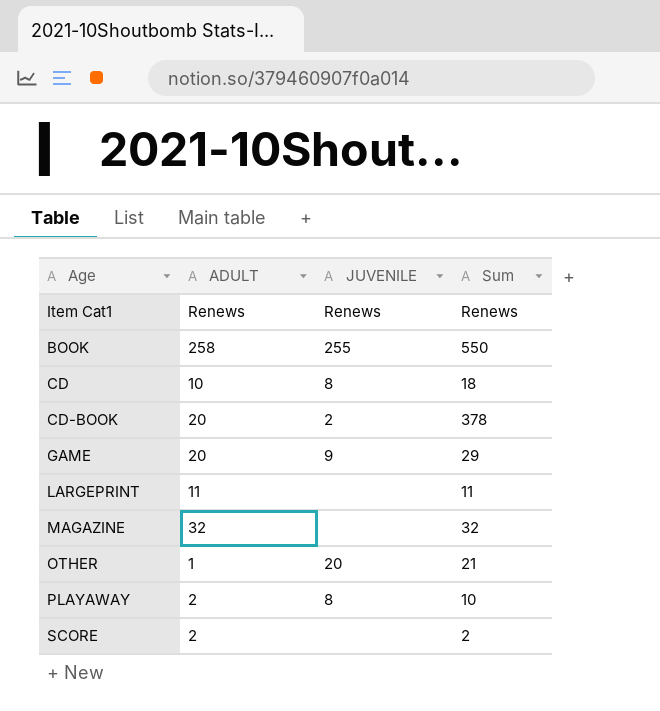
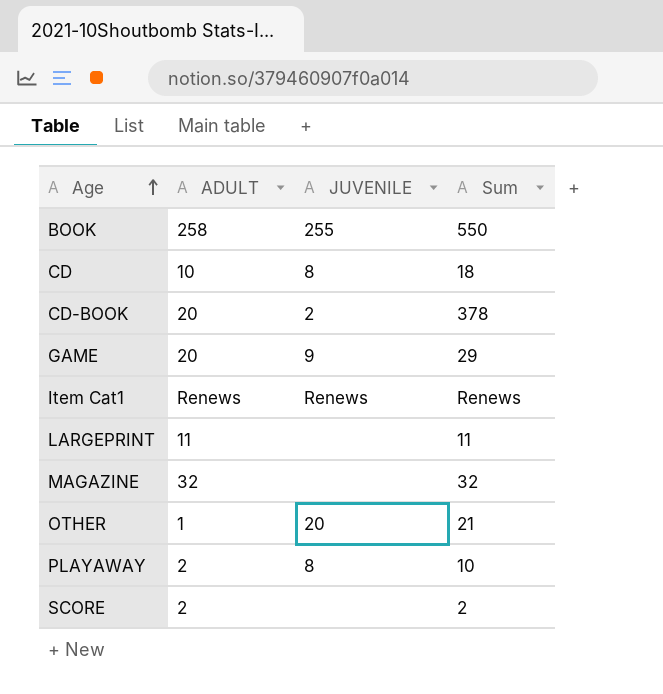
row order: none -> Age ascending

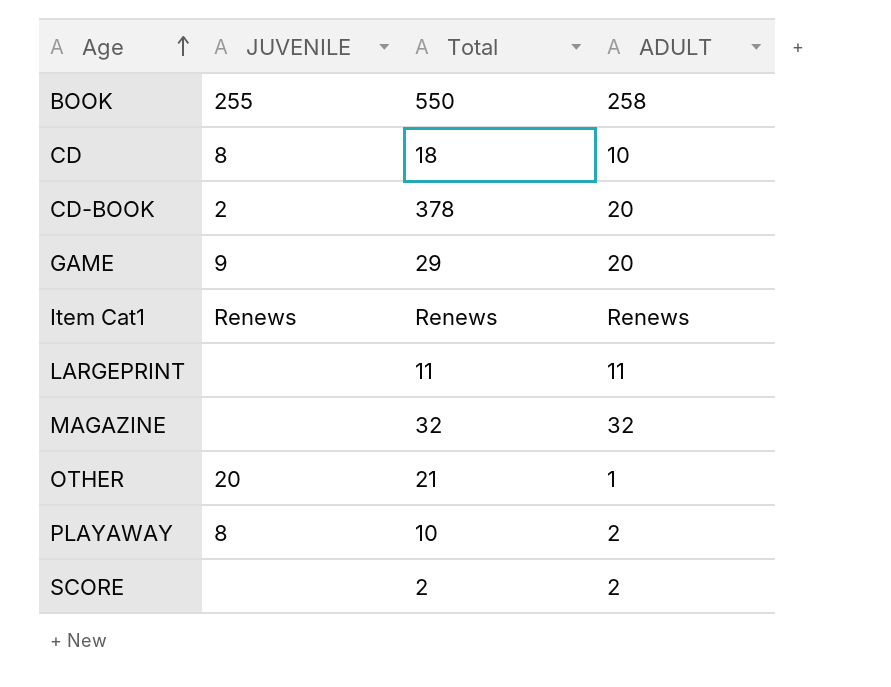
column name: Sum -> Total
column ADULT | position: 2 -> 4

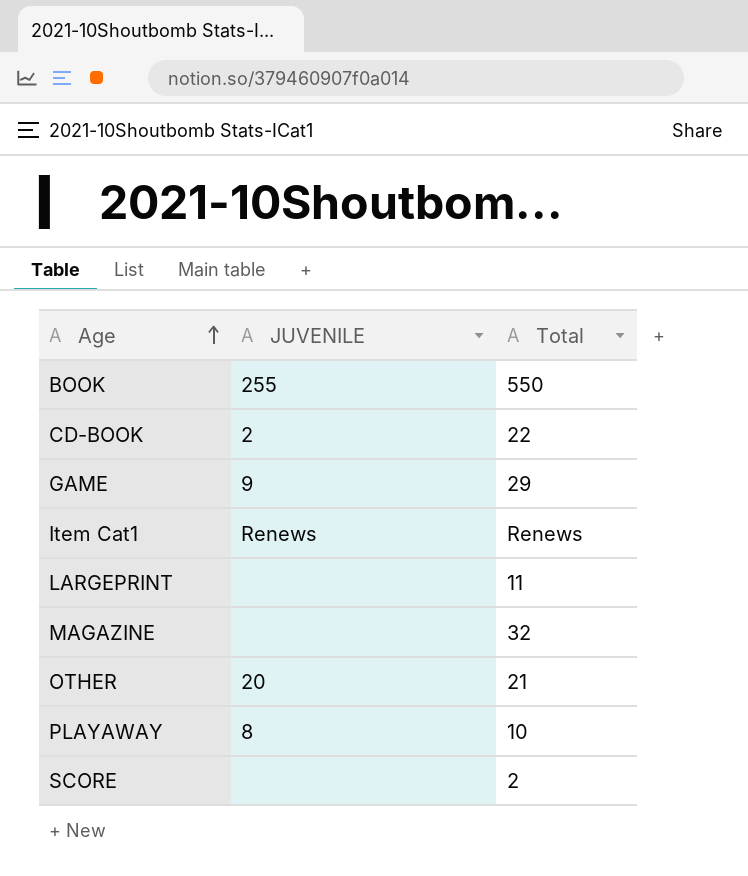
column ADULT | position: 4 -> none
row CD: 8 | 18 | 10 -> none
CD-BOOK | Total: 378 -> 22

